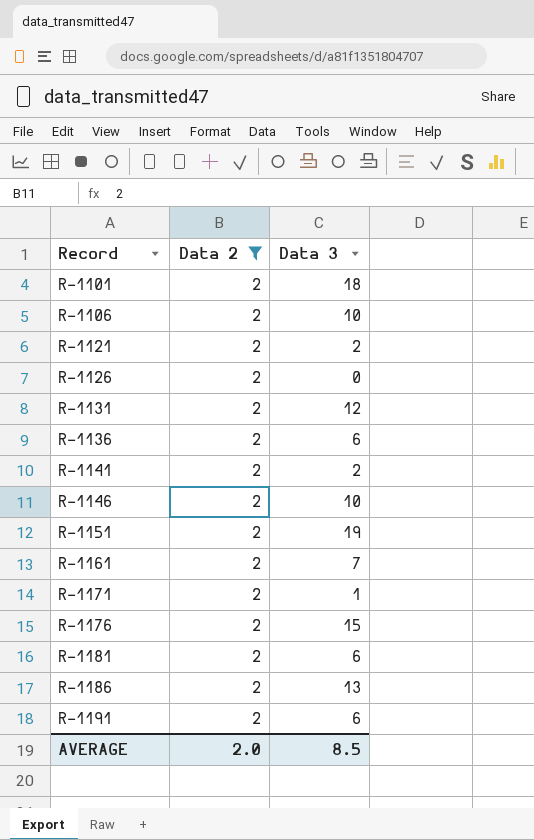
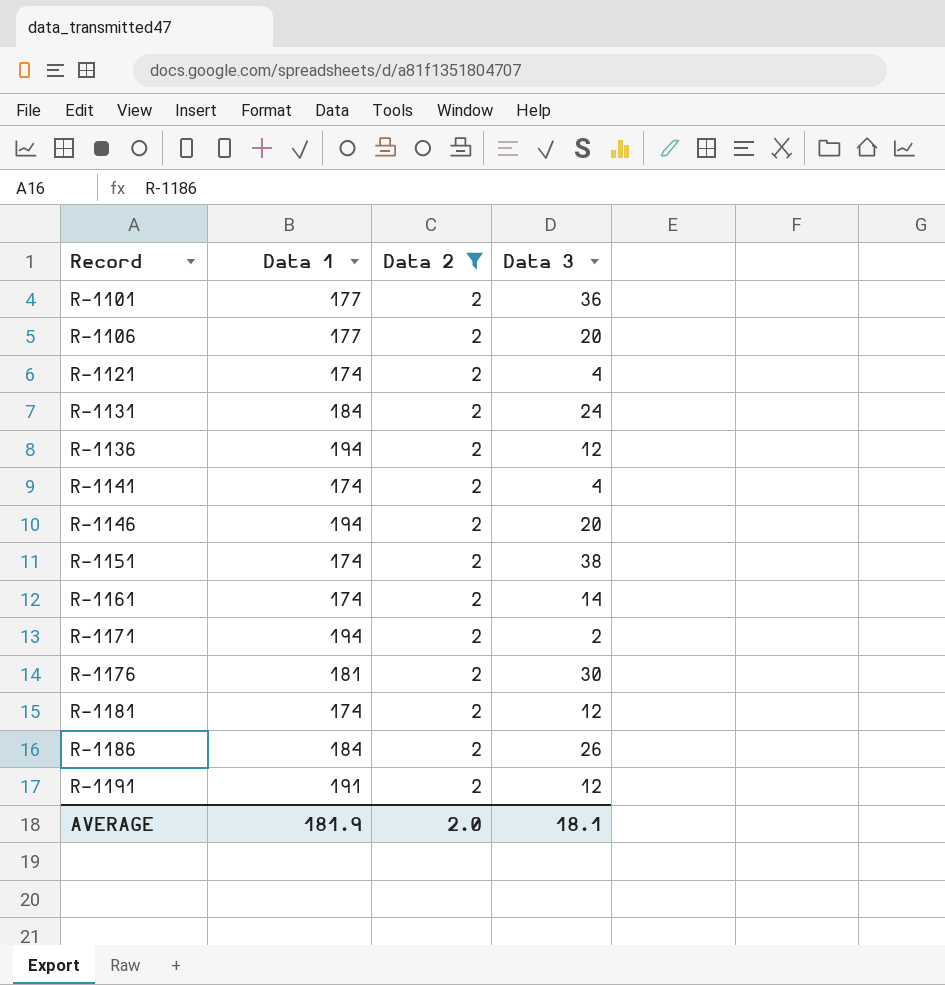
column Data 1 | position: none -> 2
row R-1126: 2 | 0 -> none
R-1101 | Data 3: 18 -> 36
R-1106 | Data 3: 10 -> 20
R-1121 | Data 3: 2 -> 4
R-1131 | Data 3: 12 -> 24
R-1136 | Data 3: 6 -> 12
R-1141 | Data 3: 2 -> 4
R-1146 | Data 3: 10 -> 20
R-1151 | Data 3: 19 -> 38
R-1161 | Data 3: 7 -> 14
R-1171 | Data 3: 1 -> 2
R-1176 | Data 3: 15 -> 30
R-1181 | Data 3: 6 -> 12
R-1186 | Data 3: 13 -> 26
R-1191 | Data 3: 6 -> 12
AVERAGE | Data 3: 8.5 -> 18.1

